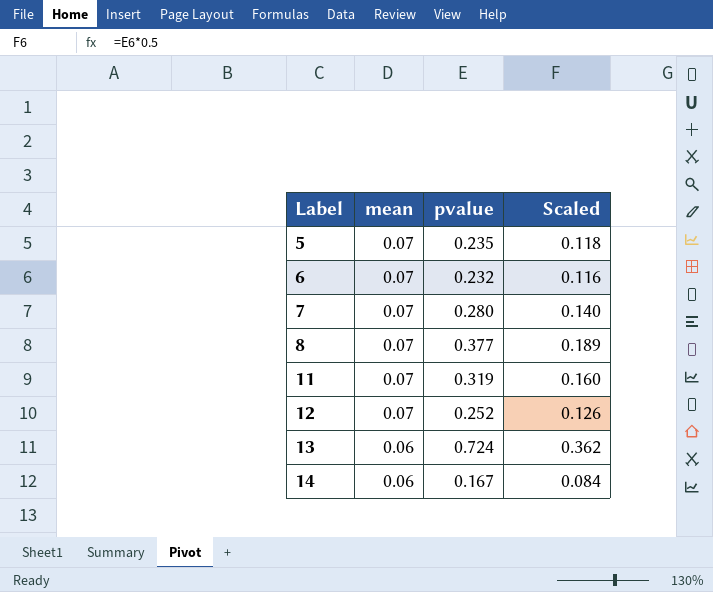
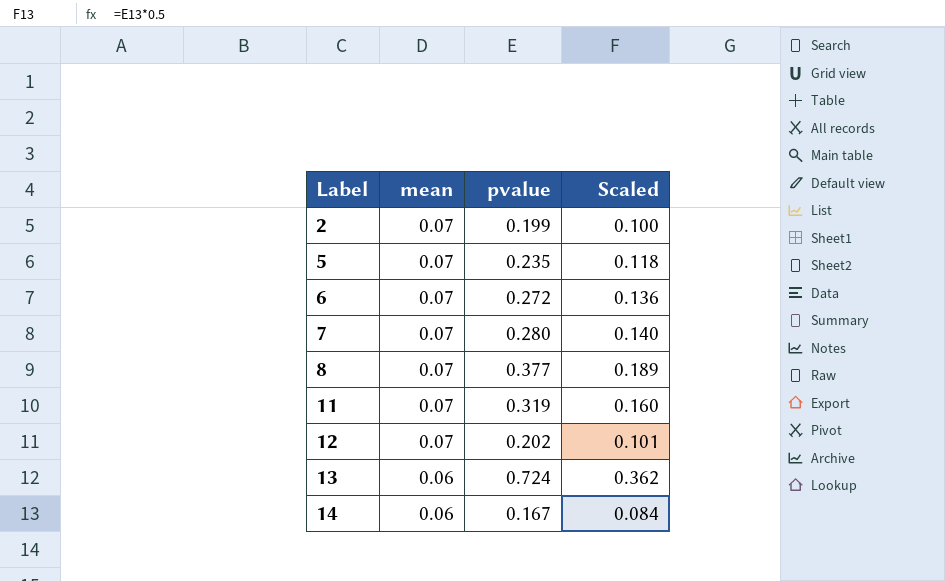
row 2: none -> 0.07 | 0.199 | 0.100
6 | pvalue: 0.232 -> 0.272
6 | Scaled: 0.116 -> 0.136
12 | pvalue: 0.252 -> 0.202
12 | Scaled: 0.126 -> 0.101

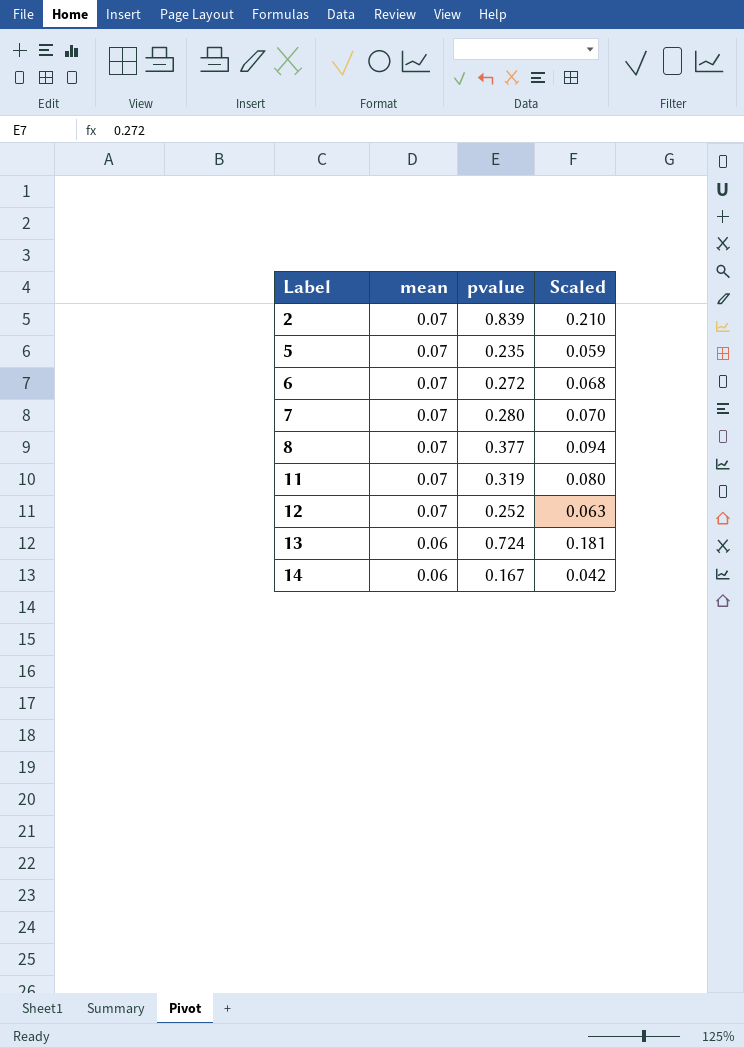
column Scaled | formula: [pvalue] * 0.5 -> [pvalue] * 0.25
2 | pvalue: 0.199 -> 0.839
12 | pvalue: 0.202 -> 0.252

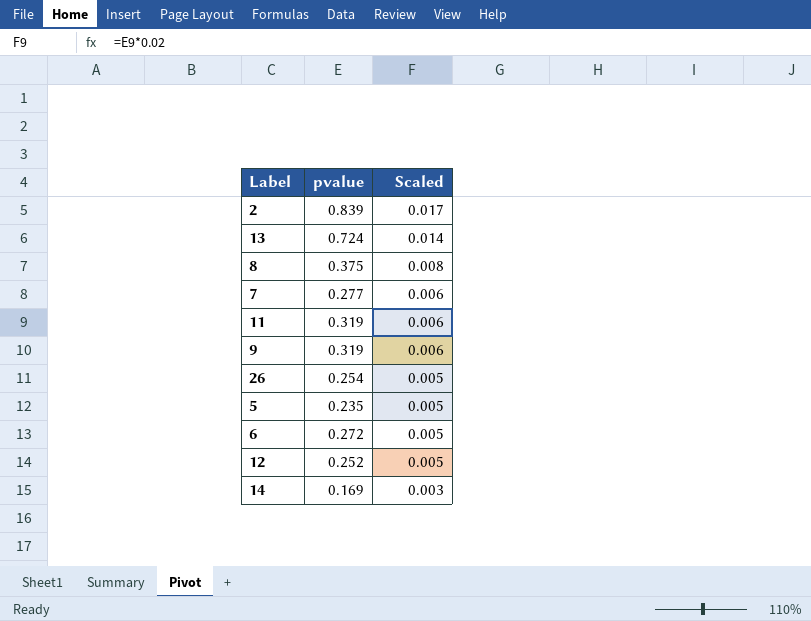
row order: Label ascending -> Scaled descending
column mean | position: 2 -> none
column Scaled | formula: [pvalue] * 0.25 -> [pvalue] * 0.02
8 | pvalue: 0.377 -> 0.375
7 | pvalue: 0.280 -> 0.277
row 9: none -> 0.319 | 0.006
row 26: none -> 0.254 | 0.005
14 | pvalue: 0.167 -> 0.169

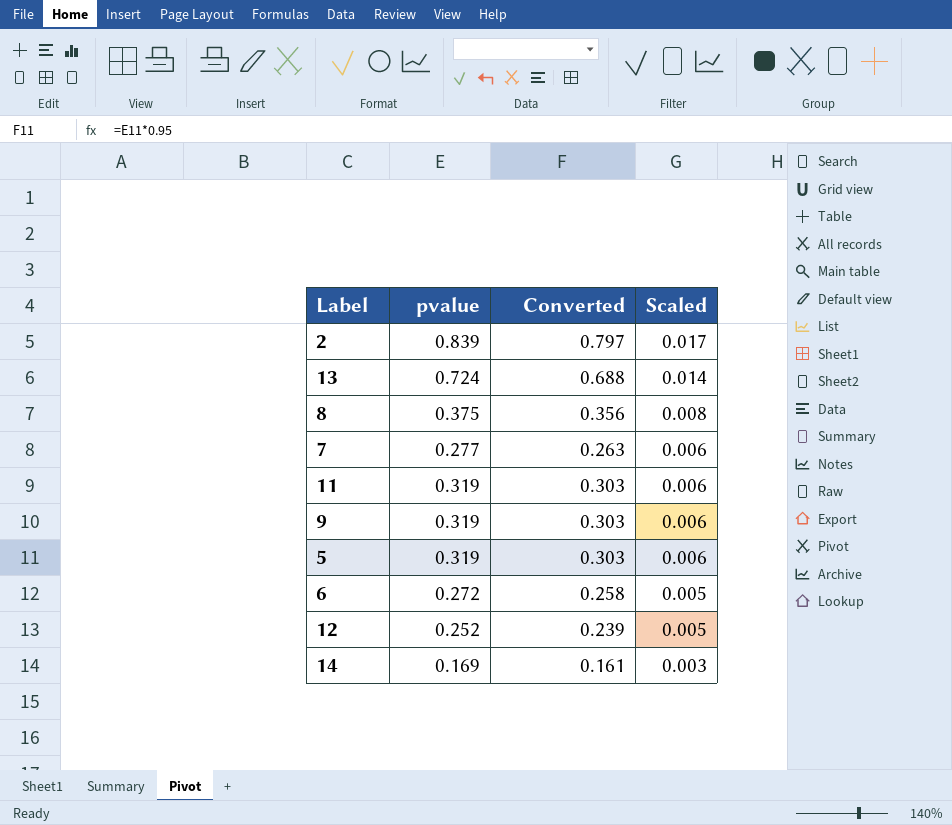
column Converted | formula: none -> [pvalue] * 0.95
row 26: 0.254 | 0.005 -> none
5 | pvalue: 0.235 -> 0.319
5 | Scaled: 0.005 -> 0.006

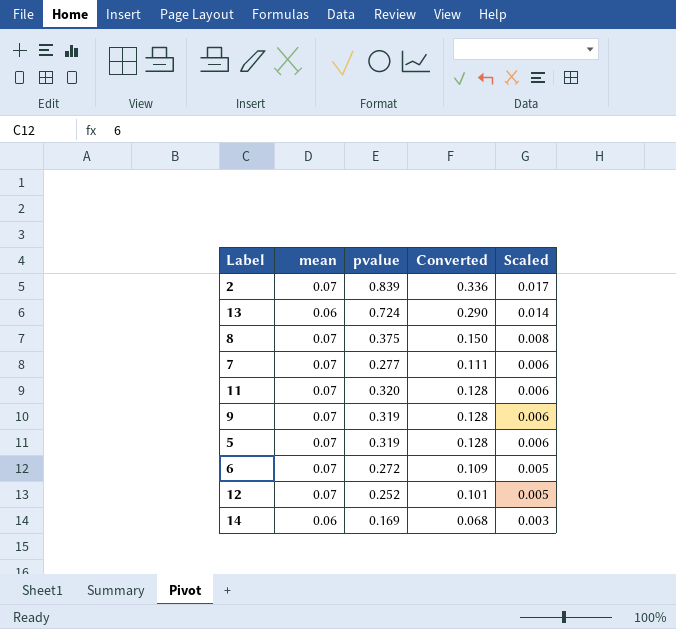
column mean | position: none -> 2
column Converted | formula: [pvalue] * 0.95 -> [pvalue] * 0.4
11 | pvalue: 0.319 -> 0.320

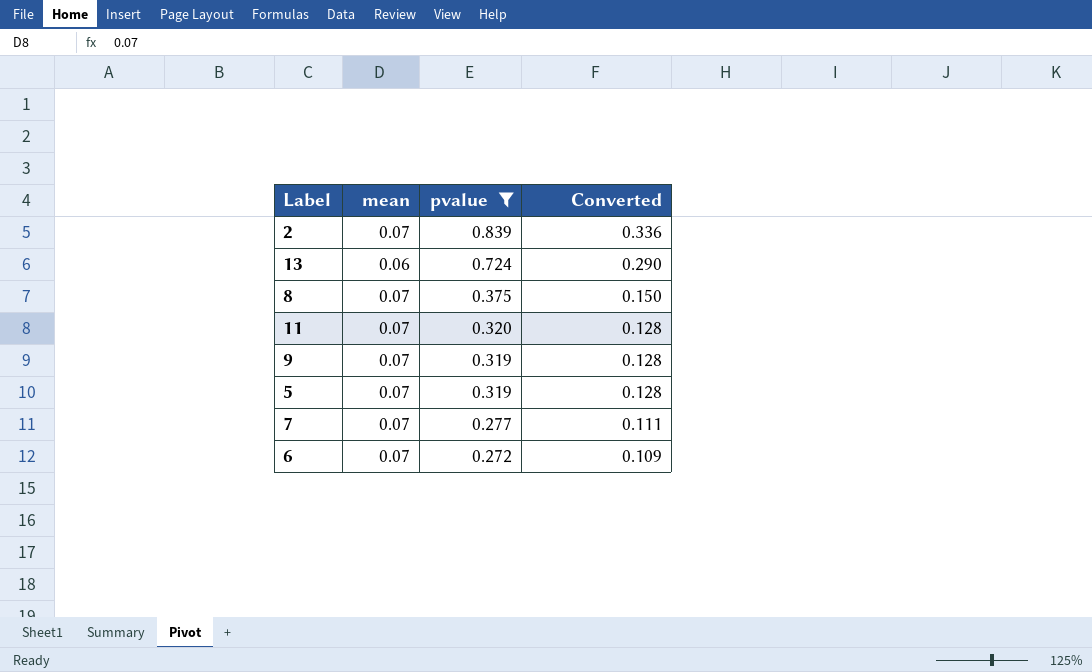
filter: none -> pvalue >= 0.272
row order: Scaled descending -> pvalue descending
column Scaled | formula: [pvalue] * 0.02 -> none

